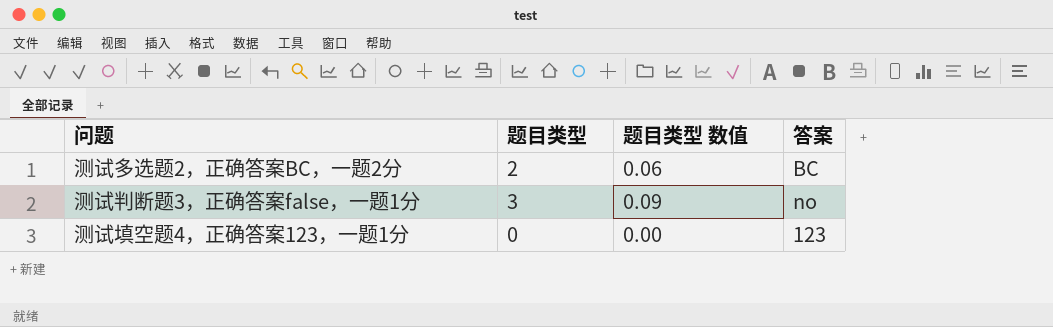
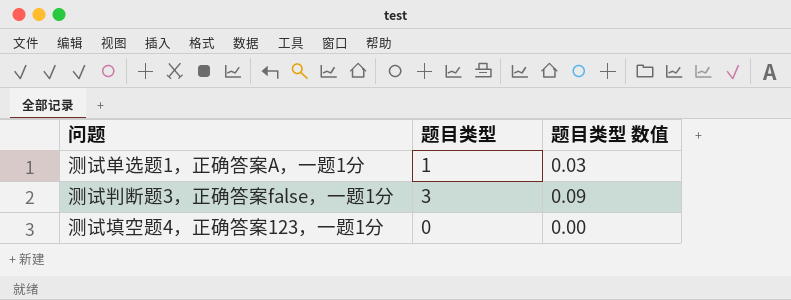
column 答案 | position: 4 -> none
row 测试多选题2，正确答案BC，一题2分: 2 | 0.06 | BC -> none
row 测试单选题1，正确答案A，一题1分: none -> 1 | 0.03

